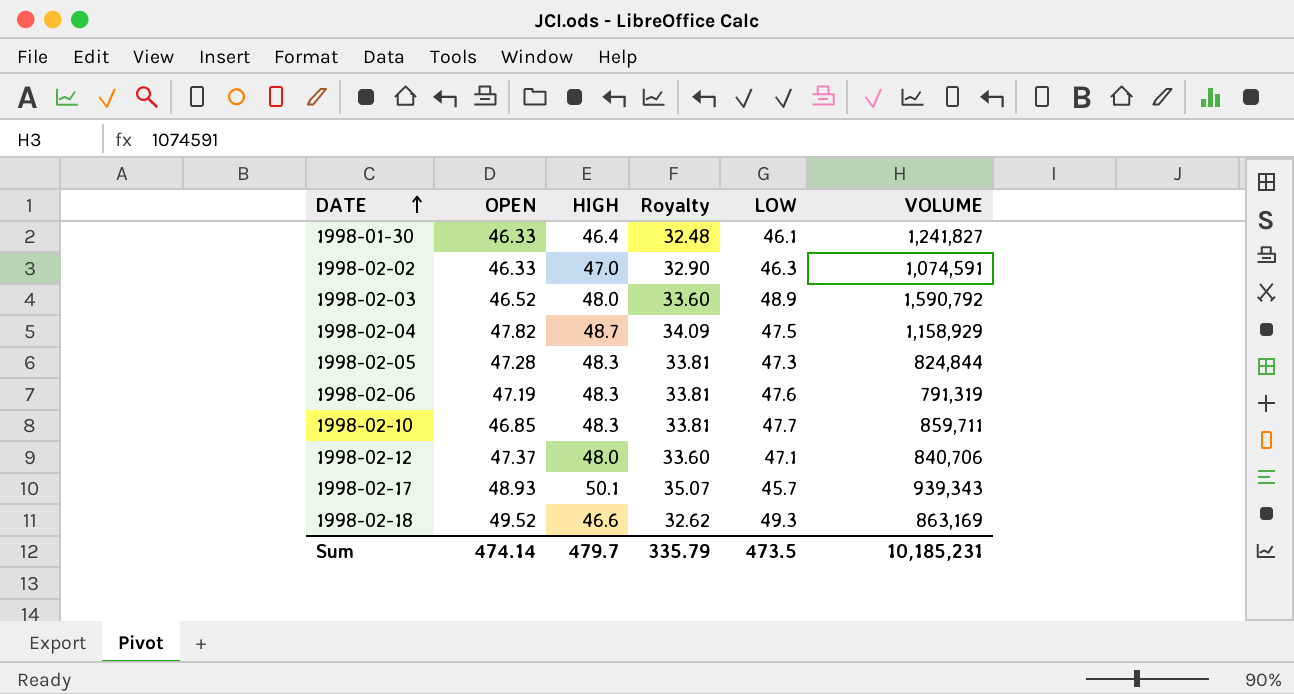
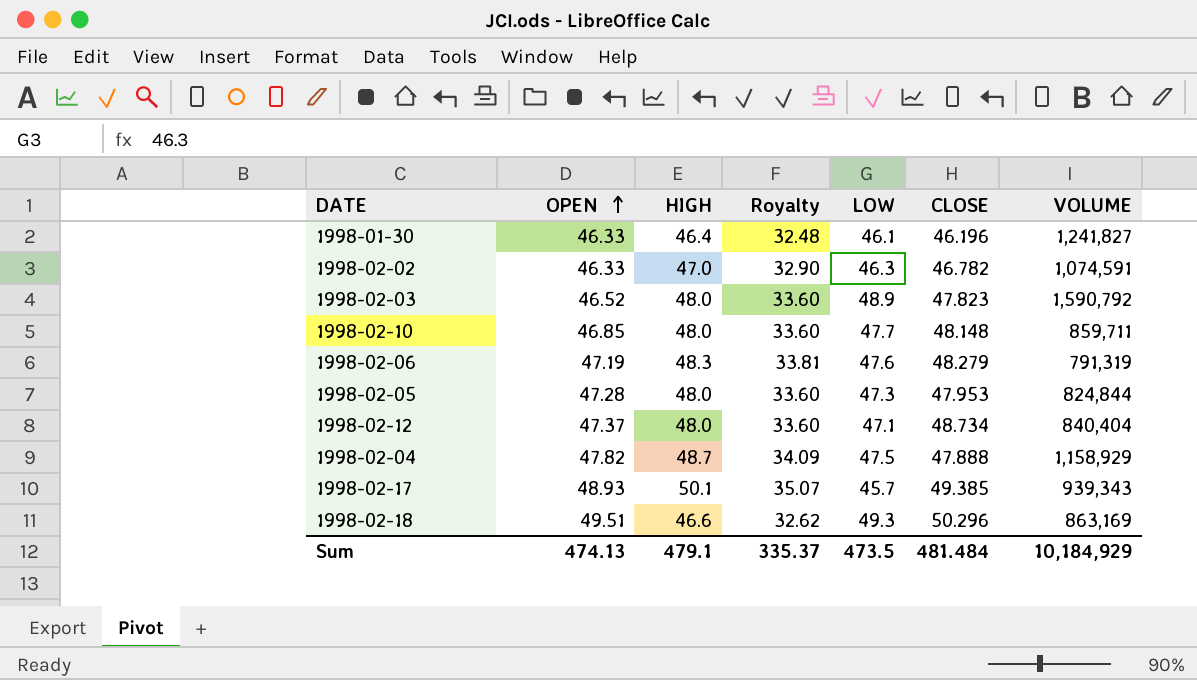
row order: DATE ascending -> OPEN ascending
column CLOSE | position: none -> 6
1998-02-10 | HIGH: 48.3 -> 48.0
1998-02-10 | Royalty: 33.81 -> 33.60
1998-02-05 | HIGH: 48.3 -> 48.0
1998-02-05 | Royalty: 33.81 -> 33.60
1998-02-12 | VOLUME: 840,706 -> 840,404
1998-02-18 | OPEN: 49.52 -> 49.51
Sum | OPEN: 474.14 -> 474.13
Sum | HIGH: 479.7 -> 479.1
Sum | Royalty: 335.79 -> 335.37
Sum | VOLUME: 10,185,231 -> 10,184,929

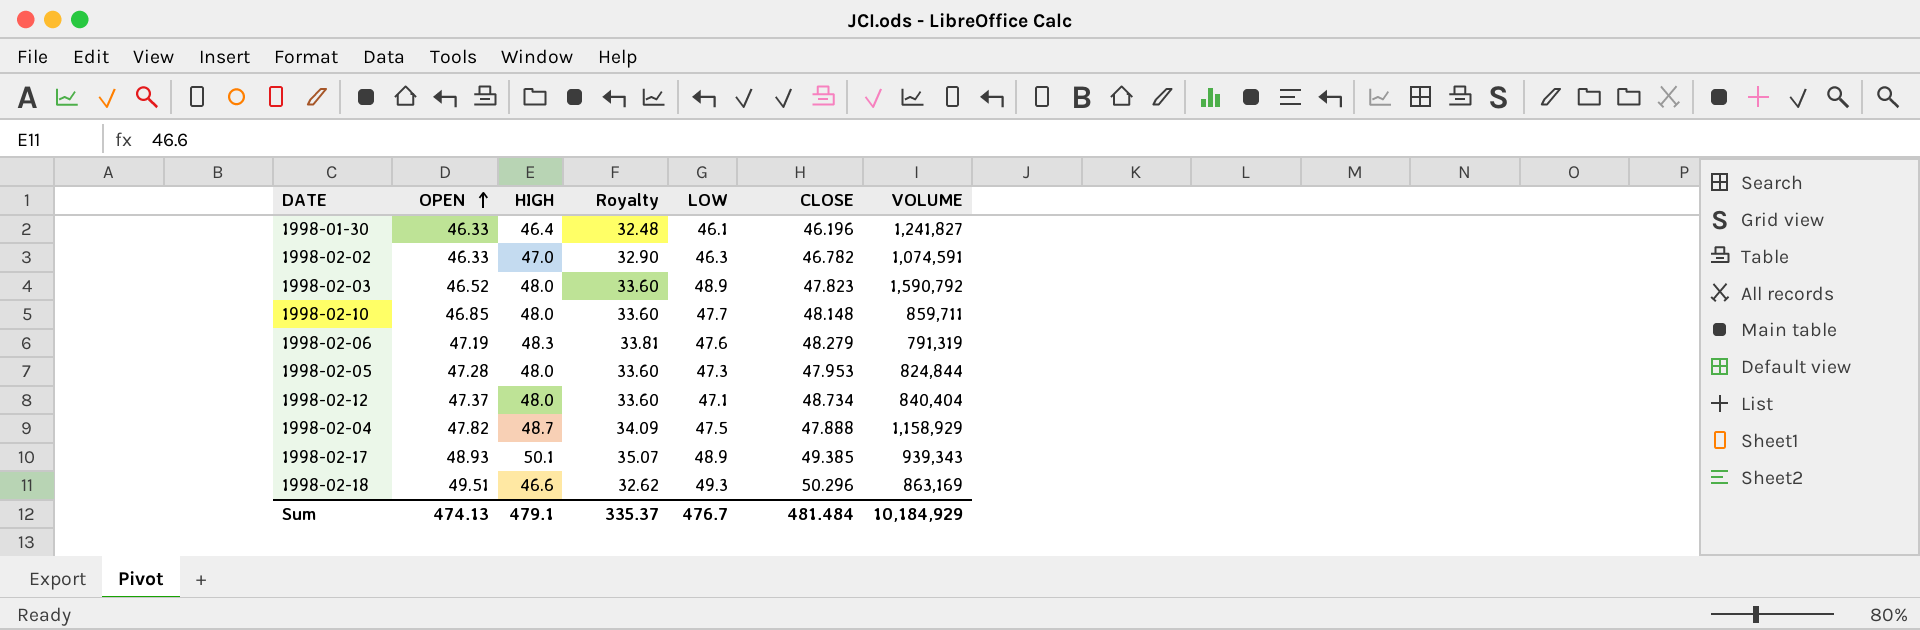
1998-02-17 | LOW: 45.7 -> 48.9
Sum | LOW: 473.5 -> 476.7

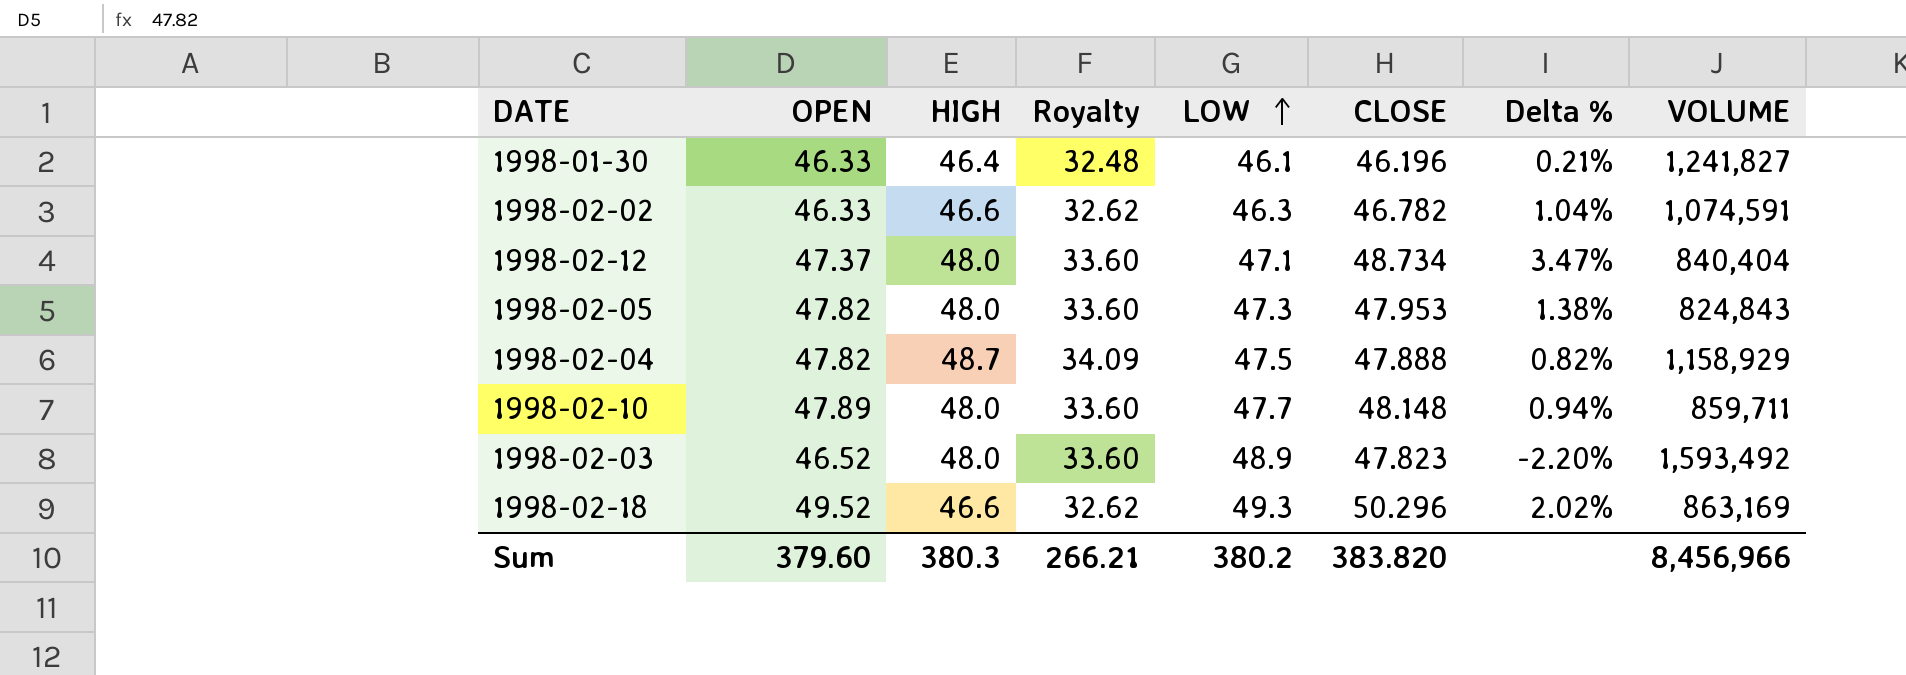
row order: OPEN ascending -> LOW ascending
column Delta % | formula: none -> ([CLOSE] - [LOW]) / [LOW]
row 1998-02-06: 47.19 | 48.3 | 33.81 | 47.6 | 48.279 | 791,319 -> none
row 1998-02-17: 48.93 | 50.1 | 35.07 | 48.9 | 49.385 | 939,343 -> none
1998-02-02 | HIGH: 47.0 -> 46.6
1998-02-02 | Royalty: 32.90 -> 32.62
1998-02-05 | OPEN: 47.28 -> 47.82
1998-02-05 | VOLUME: 824,844 -> 824,843
1998-02-10 | OPEN: 46.85 -> 47.89
1998-02-03 | VOLUME: 1,590,792 -> 1,593,492
1998-02-18 | OPEN: 49.51 -> 49.52
Sum | OPEN: 474.13 -> 379.60
Sum | HIGH: 479.1 -> 380.3
Sum | Royalty: 335.37 -> 266.21
Sum | LOW: 476.7 -> 380.2
Sum | CLOSE: 481.484 -> 383.820
Sum | VOLUME: 10,184,929 -> 8,456,966

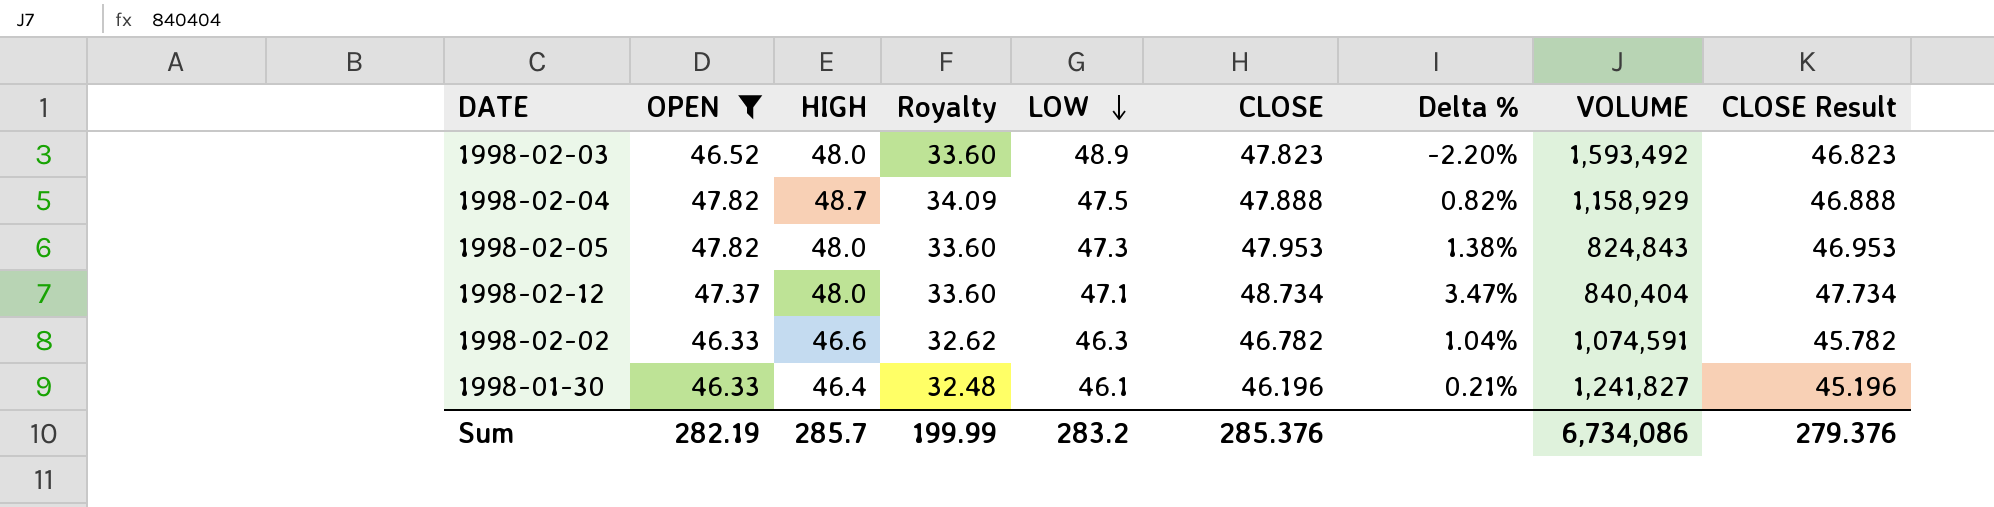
filter: none -> OPEN <= 47.82
row order: LOW ascending -> LOW descending
column CLOSE Result | formula: none -> [CLOSE] - 1
Sum | OPEN: 379.60 -> 282.19
Sum | HIGH: 380.3 -> 285.7
Sum | Royalty: 266.21 -> 199.99
Sum | LOW: 380.2 -> 283.2
Sum | CLOSE: 383.820 -> 285.376
Sum | VOLUME: 8,456,966 -> 6,734,086

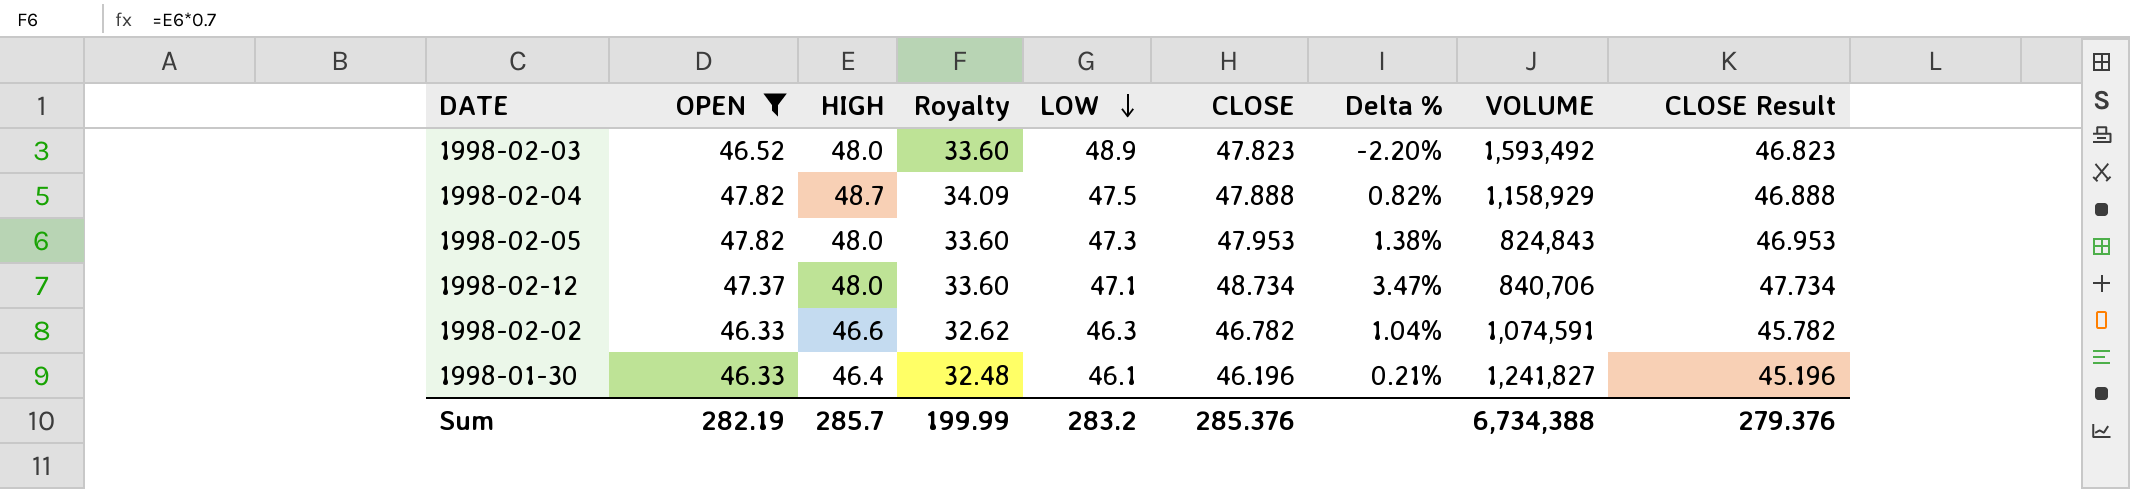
1998-02-12 | VOLUME: 840,404 -> 840,706
Sum | VOLUME: 6,734,086 -> 6,734,388

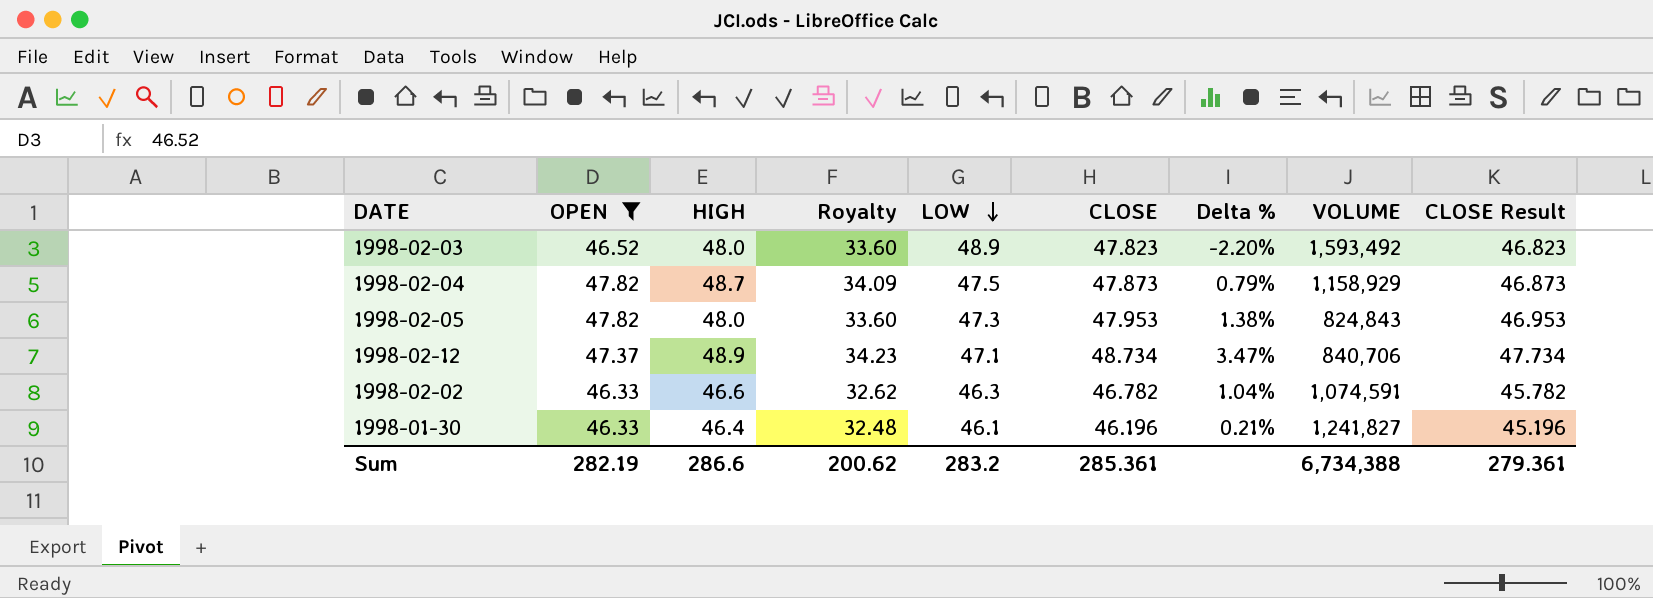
1998-02-04 | CLOSE: 47.888 -> 47.873
1998-02-04 | Delta %: 0.82% -> 0.79%
1998-02-04 | CLOSE Result: 46.888 -> 46.873
1998-02-12 | HIGH: 48.0 -> 48.9
1998-02-12 | Royalty: 33.60 -> 34.23
Sum | HIGH: 285.7 -> 286.6
Sum | Royalty: 199.99 -> 200.62
Sum | CLOSE: 285.376 -> 285.361
Sum | CLOSE Result: 279.376 -> 279.361

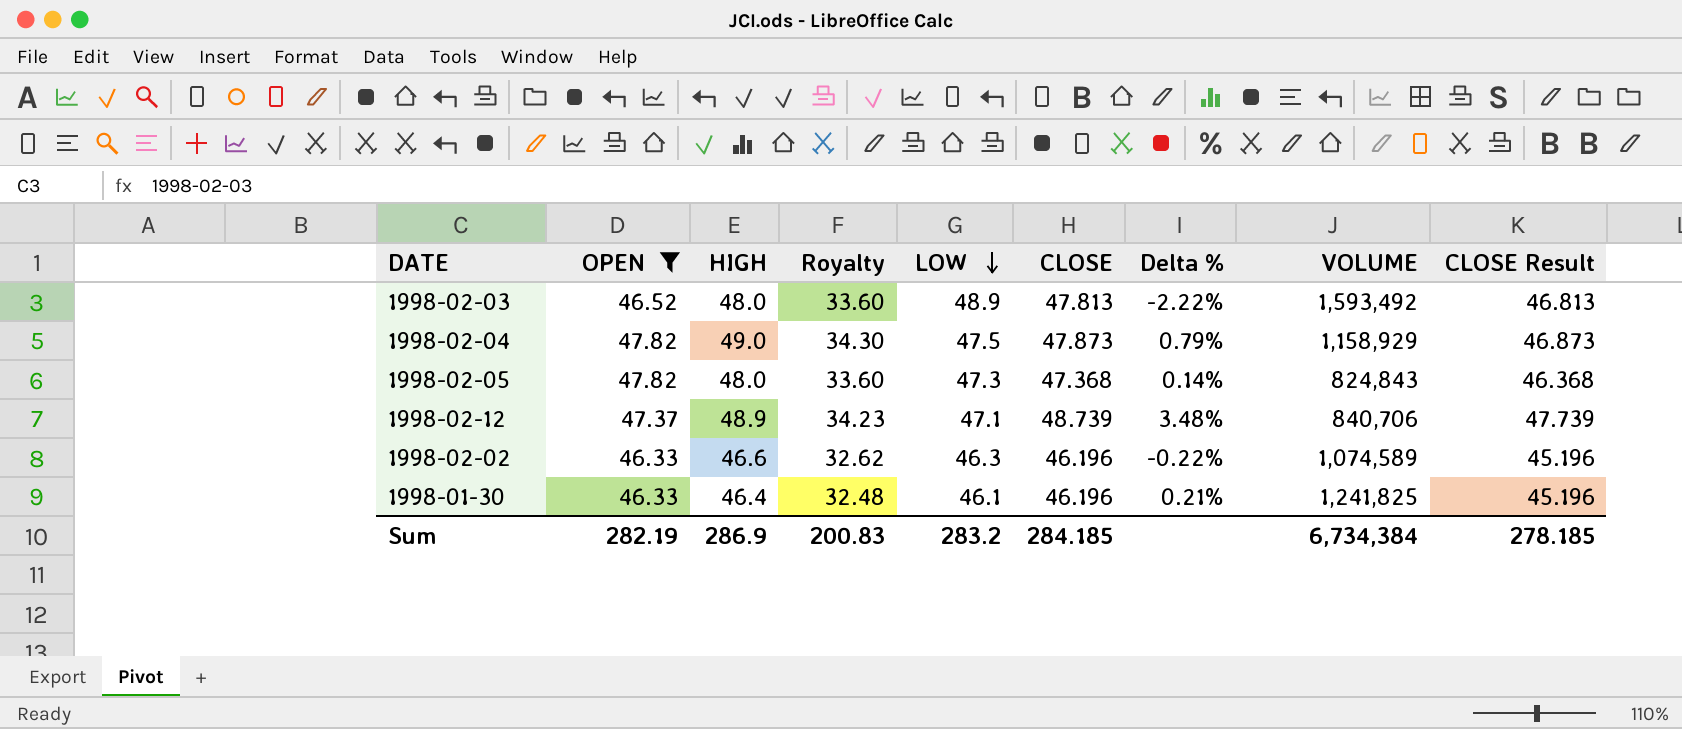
1998-02-03 | CLOSE: 47.823 -> 47.813
1998-02-03 | Delta %: -2.20% -> -2.22%
1998-02-03 | CLOSE Result: 46.823 -> 46.813
1998-02-04 | HIGH: 48.7 -> 49.0
1998-02-04 | Royalty: 34.09 -> 34.30
1998-02-05 | CLOSE: 47.953 -> 47.368
1998-02-05 | Delta %: 1.38% -> 0.14%
1998-02-05 | CLOSE Result: 46.953 -> 46.368
1998-02-12 | CLOSE: 48.734 -> 48.739
1998-02-12 | Delta %: 3.47% -> 3.48%
1998-02-12 | CLOSE Result: 47.734 -> 47.739
1998-02-02 | CLOSE: 46.782 -> 46.196
1998-02-02 | Delta %: 1.04% -> -0.22%
1998-02-02 | VOLUME: 1,074,591 -> 1,074,589
1998-02-02 | CLOSE Result: 45.782 -> 45.196
1998-01-30 | VOLUME: 1,241,827 -> 1,241,825
Sum | HIGH: 286.6 -> 286.9
Sum | Royalty: 200.62 -> 200.83
Sum | CLOSE: 285.361 -> 284.185
Sum | VOLUME: 6,734,388 -> 6,734,384
Sum | CLOSE Result: 279.361 -> 278.185

